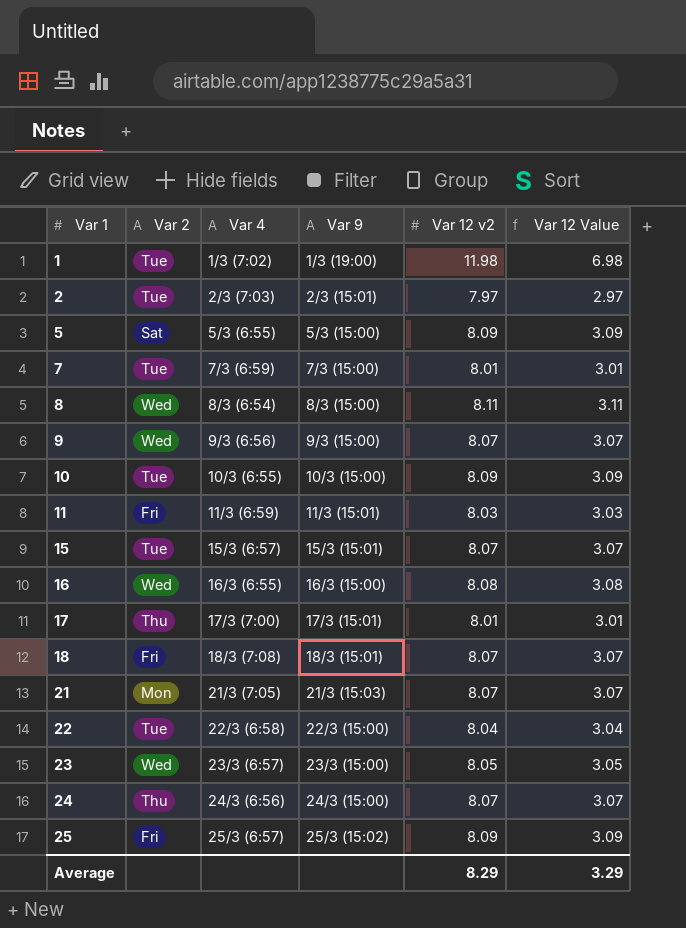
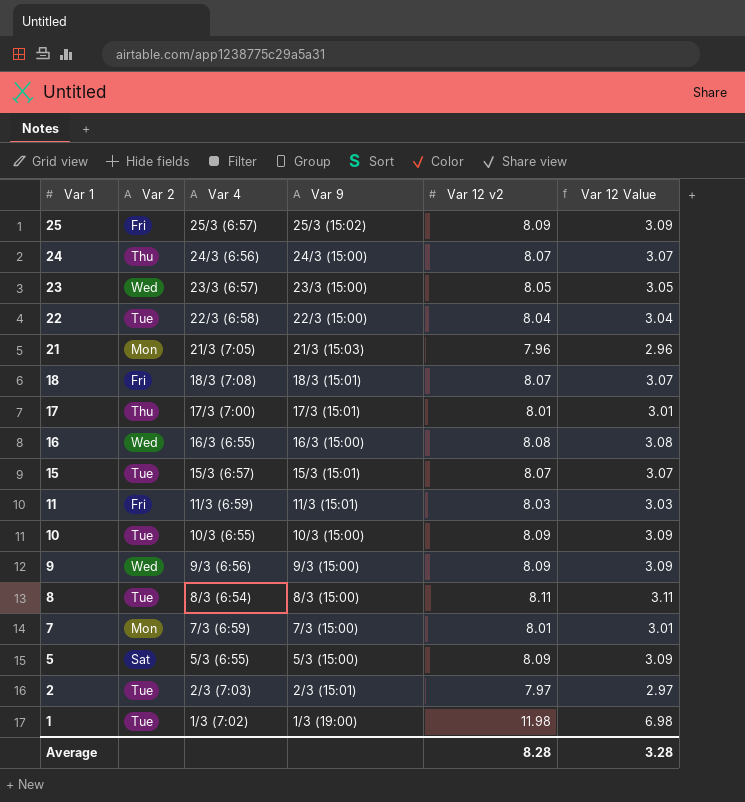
row order: Var 1 ascending -> Var 1 descending
21 | Var 12 v2: 8.07 -> 7.96
21 | Var 12 Value: 3.07 -> 2.96
9 | Var 12 v2: 8.07 -> 8.09
9 | Var 12 Value: 3.07 -> 3.09
8 | Var 2: Wed -> Tue
7 | Var 2: Tue -> Mon
Average | Var 12 v2: 8.29 -> 8.28
Average | Var 12 Value: 3.29 -> 3.28

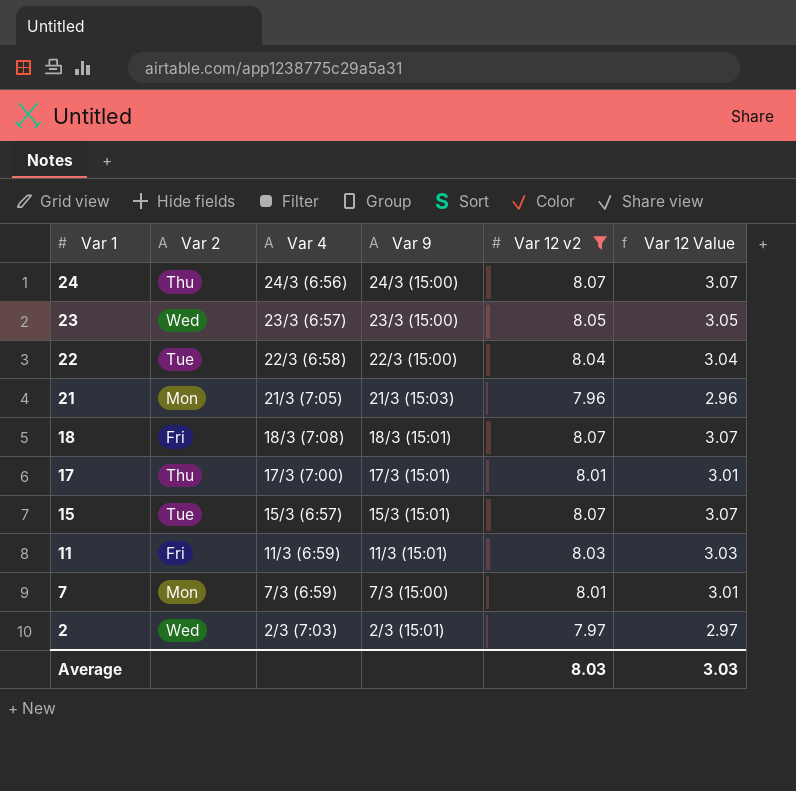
filter: none -> Var 12 v2 <= 8.07
2 | Var 2: Tue -> Wed
Average | Var 12 v2: 8.28 -> 8.03
Average | Var 12 Value: 3.28 -> 3.03

